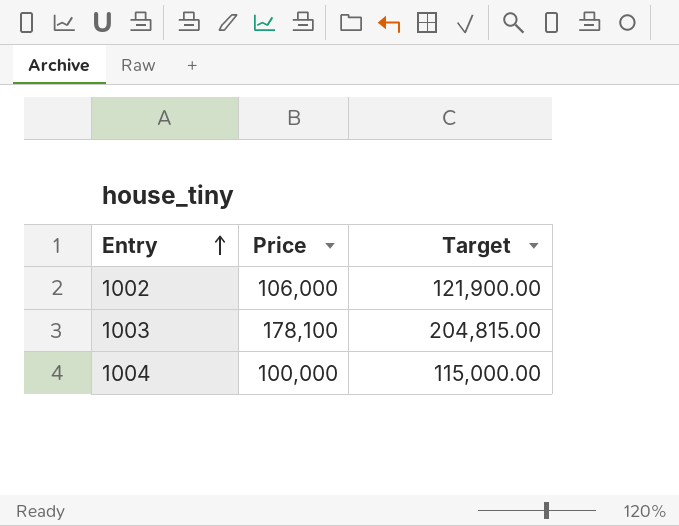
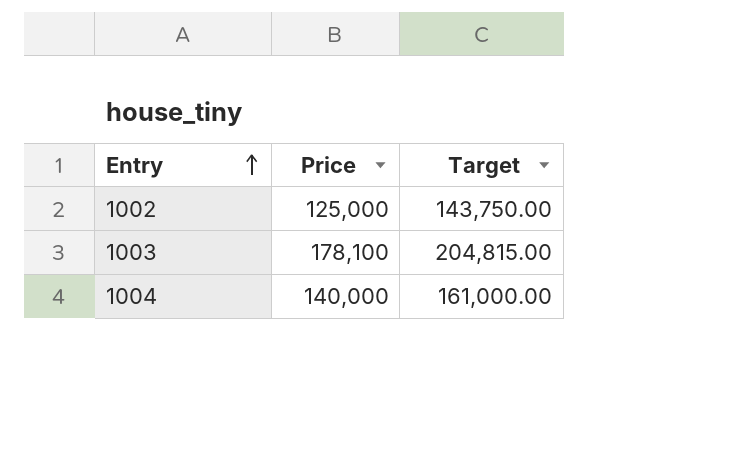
1002 | Price: 106,000 -> 125,000
1002 | Target: 121,900.00 -> 143,750.00
1004 | Price: 100,000 -> 140,000
1004 | Target: 115,000.00 -> 161,000.00

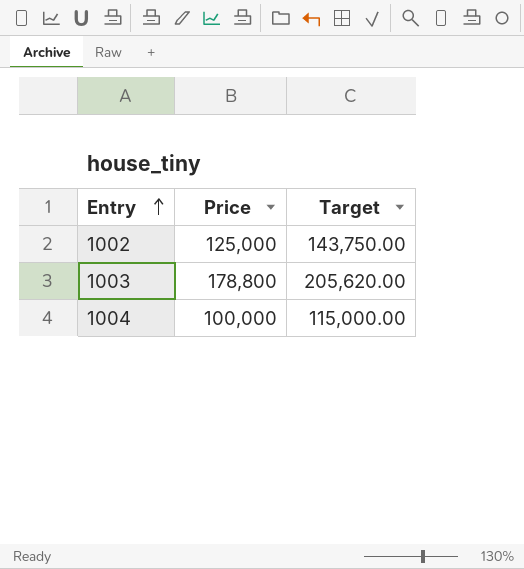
1003 | Price: 178,100 -> 178,800
1003 | Target: 204,815.00 -> 205,620.00
1004 | Price: 140,000 -> 100,000
1004 | Target: 161,000.00 -> 115,000.00

